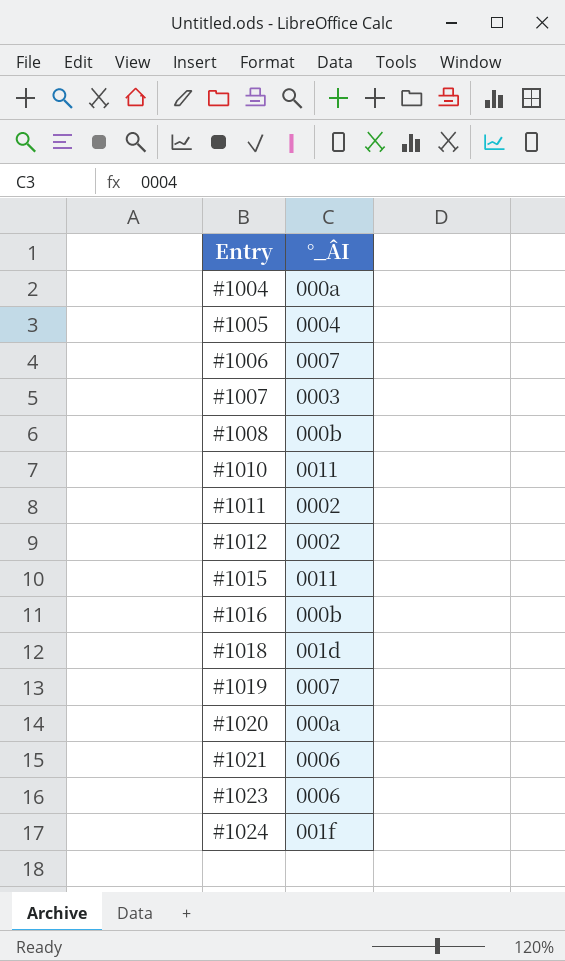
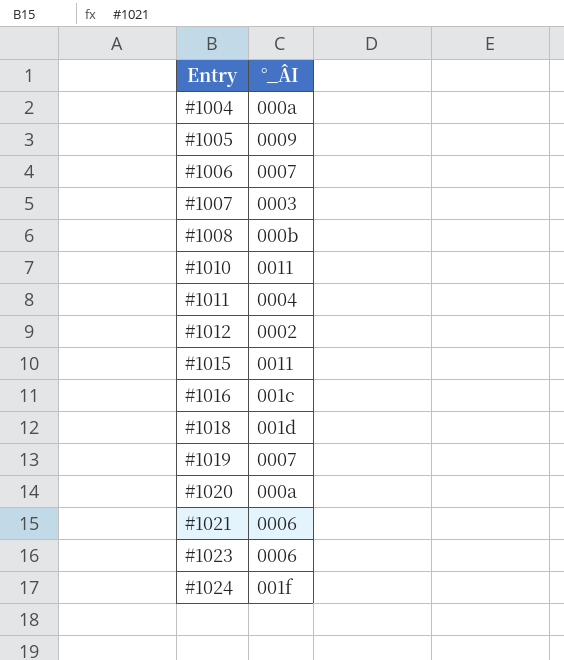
#1005 | °_ÂI: 0004 -> 0009
#1011 | °_ÂI: 0002 -> 0004
#1016 | °_ÂI: 000b -> 001c

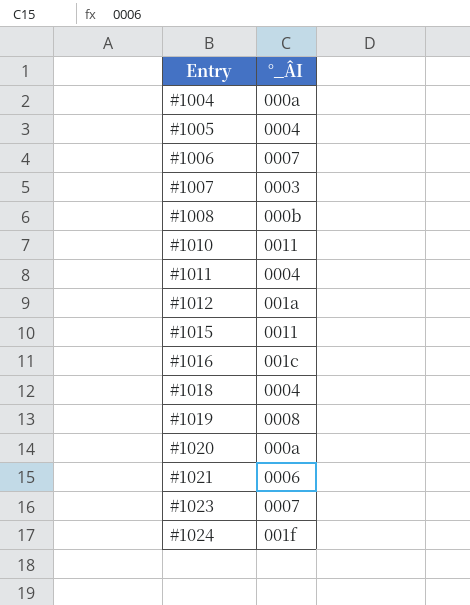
#1005 | °_ÂI: 0009 -> 0004
#1012 | °_ÂI: 0002 -> 001a
#1018 | °_ÂI: 001d -> 0004
#1019 | °_ÂI: 0007 -> 0008
#1023 | °_ÂI: 0006 -> 0007

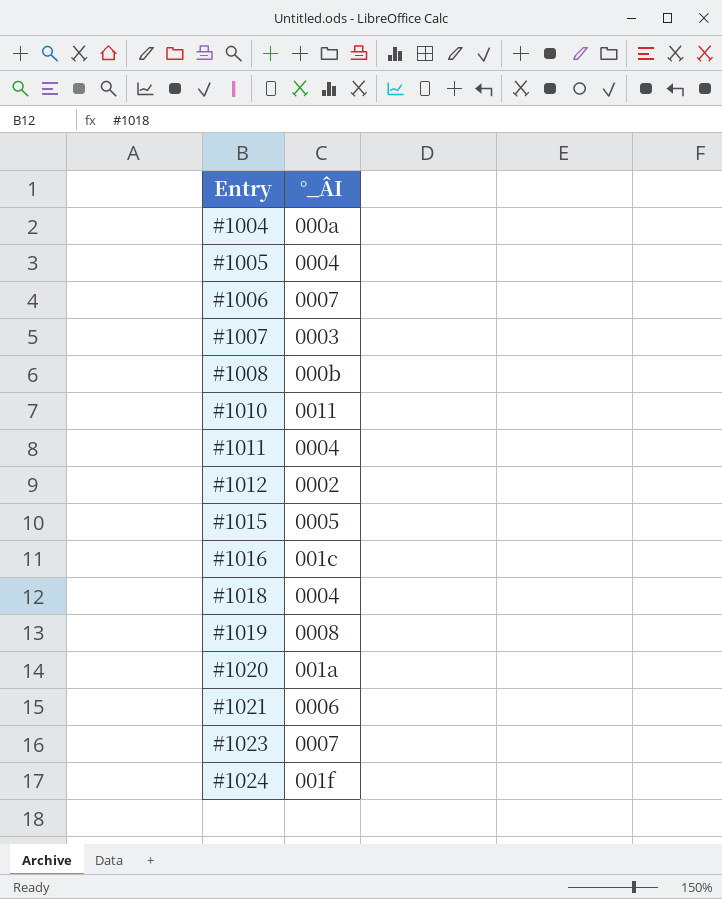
#1012 | °_ÂI: 001a -> 0002
#1015 | °_ÂI: 0011 -> 0005
#1020 | °_ÂI: 000a -> 001a

